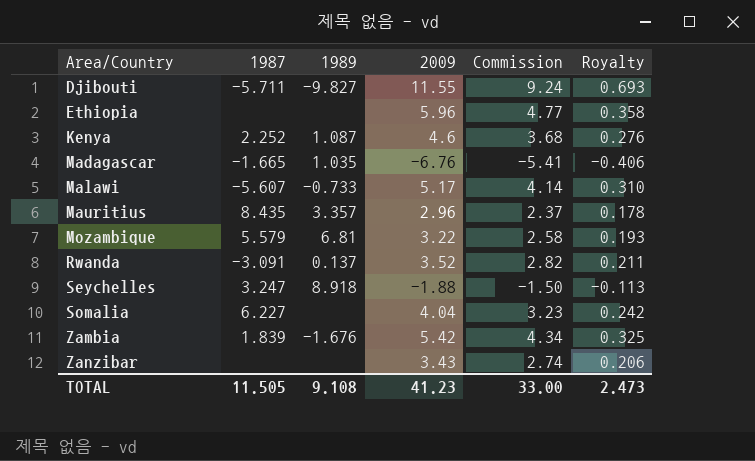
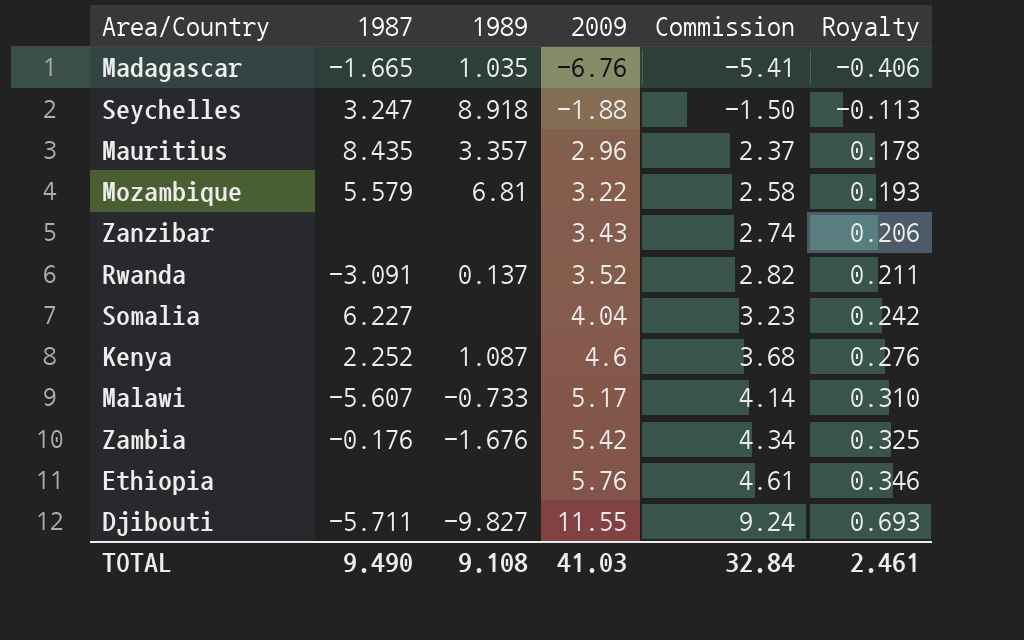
row order: Area/Country ascending -> 2009 ascending
Zambia | 1987: 1.839 -> -0.176
Ethiopia | 2009: 5.96 -> 5.76
Ethiopia | Commission: 4.77 -> 4.61
Ethiopia | Royalty: 0.358 -> 0.346
TOTAL | 1987: 11.505 -> 9.490
TOTAL | 2009: 41.23 -> 41.03
TOTAL | Commission: 33.00 -> 32.84
TOTAL | Royalty: 2.473 -> 2.461

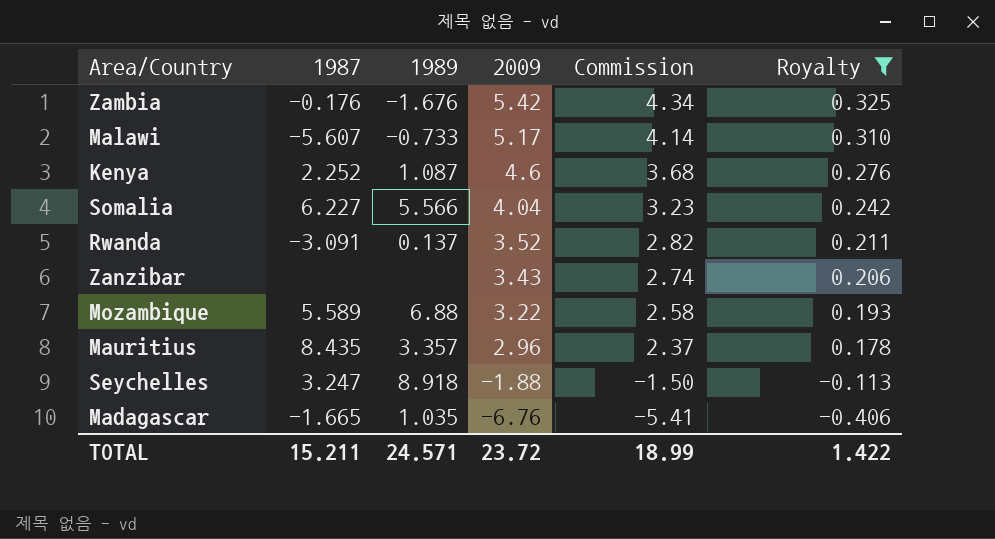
filter: none -> Royalty <= 0.325
row order: 2009 ascending -> 2009 descending
Somalia | 1989: none -> 5.566
Mozambique | 1987: 5.579 -> 5.589
Mozambique | 1989: 6.81 -> 6.88
TOTAL | 1987: 9.490 -> 15.211
TOTAL | 1989: 9.108 -> 24.571
TOTAL | 2009: 41.03 -> 23.72
TOTAL | Commission: 32.84 -> 18.99
TOTAL | Royalty: 2.461 -> 1.422

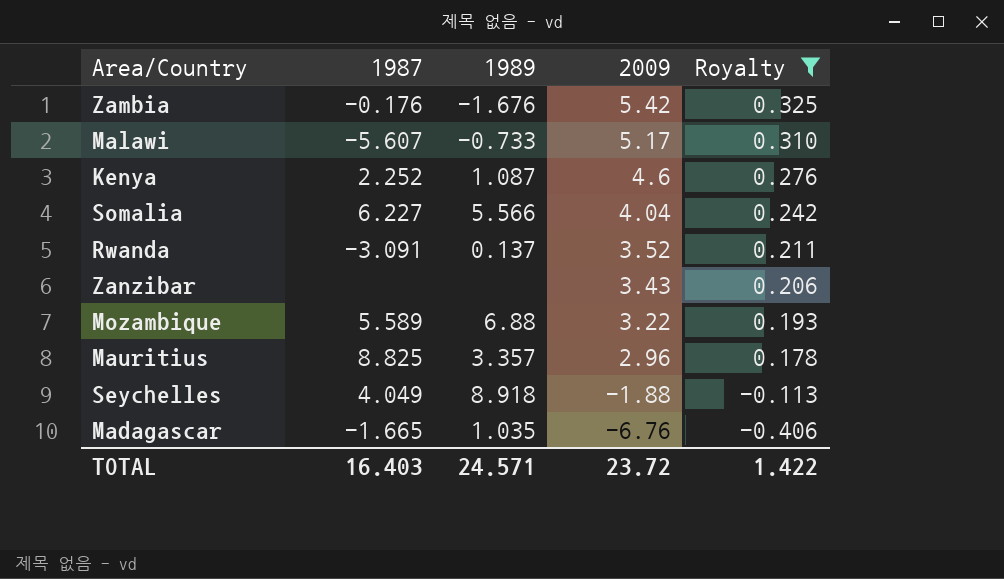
column Commission | formula: [2009] * 0.8 -> none
Mauritius | 1987: 8.435 -> 8.825
Seychelles | 1987: 3.247 -> 4.049
TOTAL | 1987: 15.211 -> 16.403

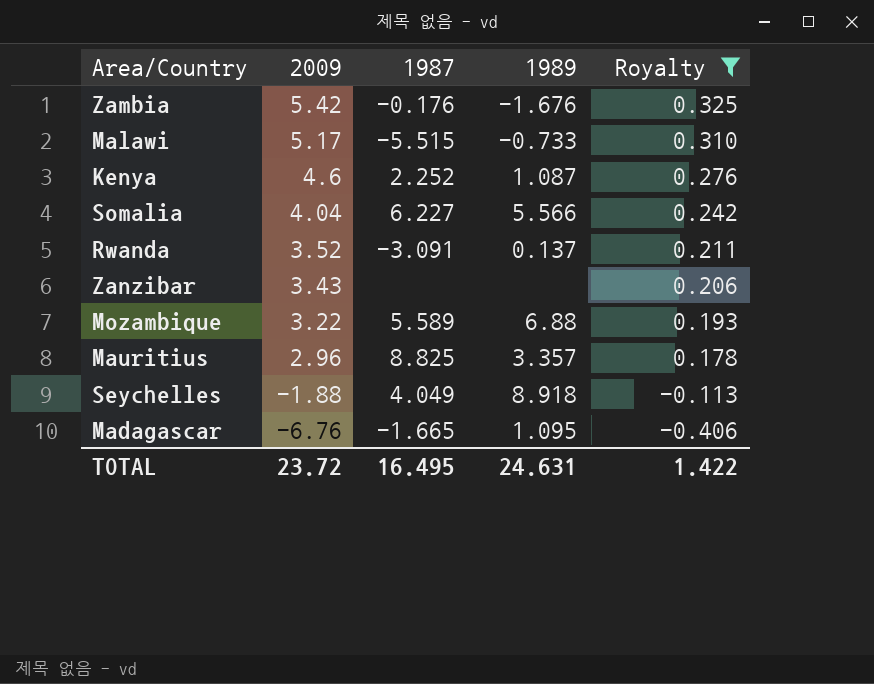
column 2009 | position: 4 -> 2
Malawi | 1987: -5.607 -> -5.515
Madagascar | 1989: 1.035 -> 1.095
TOTAL | 1987: 16.403 -> 16.495
TOTAL | 1989: 24.571 -> 24.631

